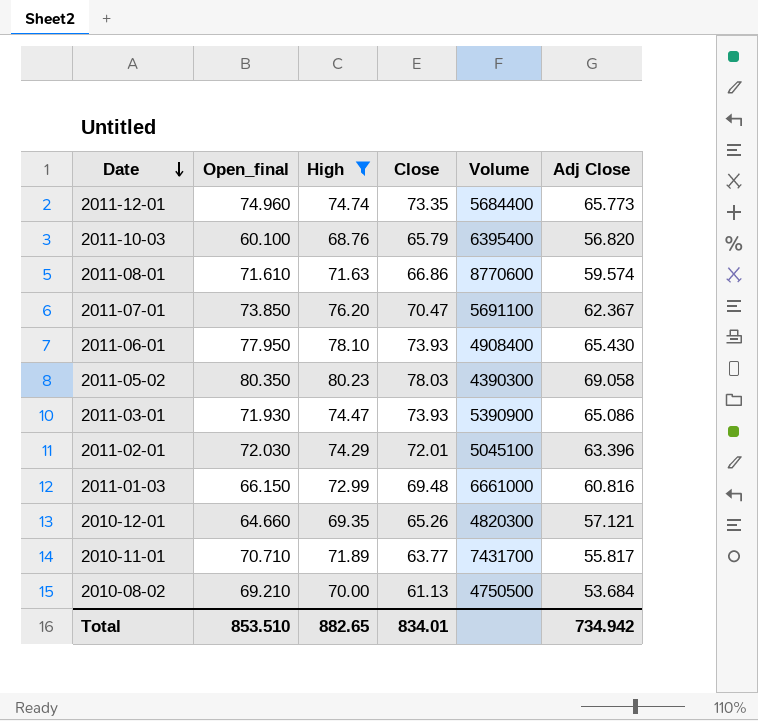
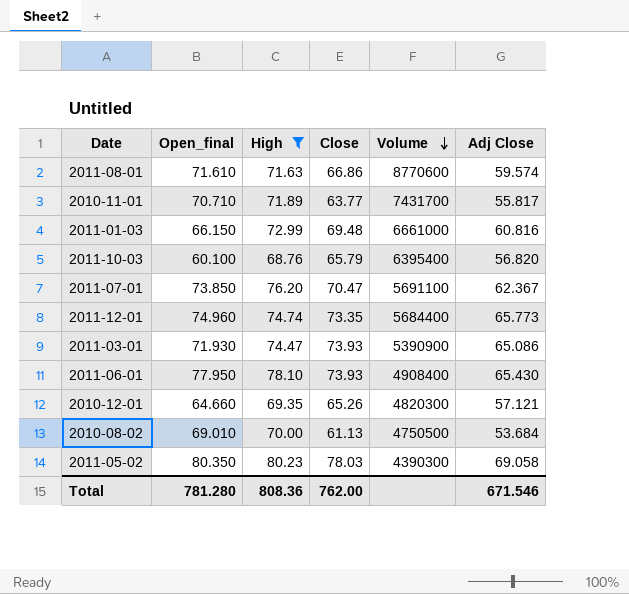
row order: Date descending -> Volume descending
row 2011-02-01: 72.030 | 74.29 | 72.01 | 5045100 | 63.396 -> none
2010-08-02 | Open_final: 69.210 -> 69.010
Total | Open_final: 853.510 -> 781.280
Total | High: 882.65 -> 808.36
Total | Close: 834.01 -> 762.00
Total | Adj Close: 734.942 -> 671.546

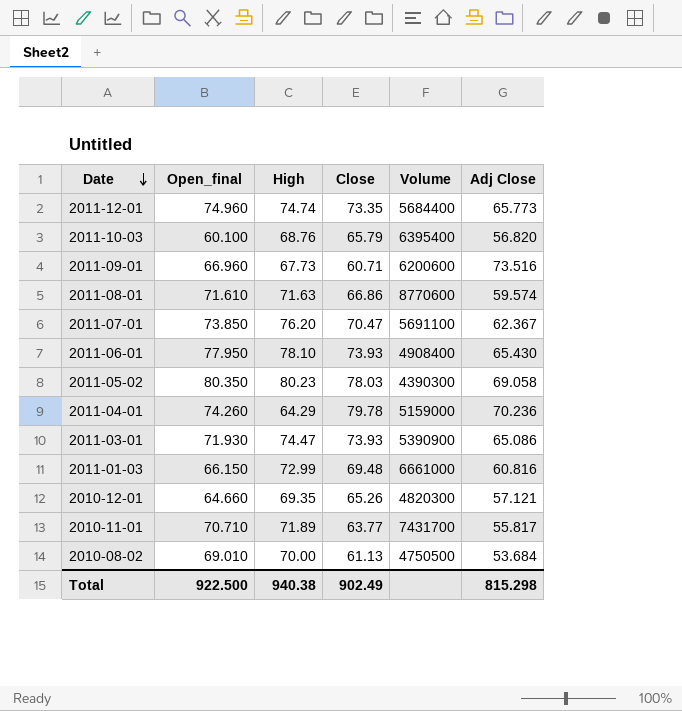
filter: High >= 68.76 -> none
row order: Volume descending -> Date descending
Total | Open_final: 781.280 -> 922.500
Total | High: 808.36 -> 940.38
Total | Close: 762.00 -> 902.49
Total | Adj Close: 671.546 -> 815.298

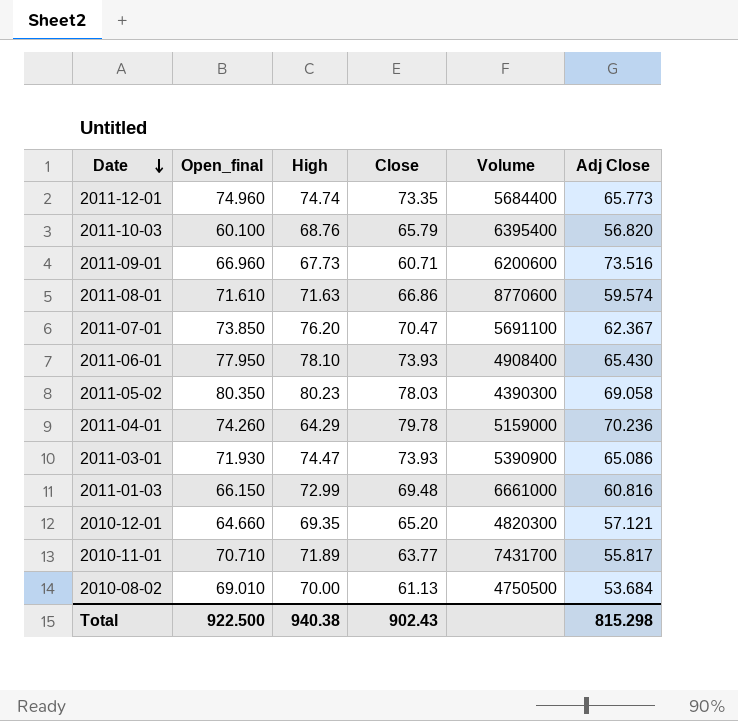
2010-12-01 | Close: 65.26 -> 65.20
Total | Close: 902.49 -> 902.43

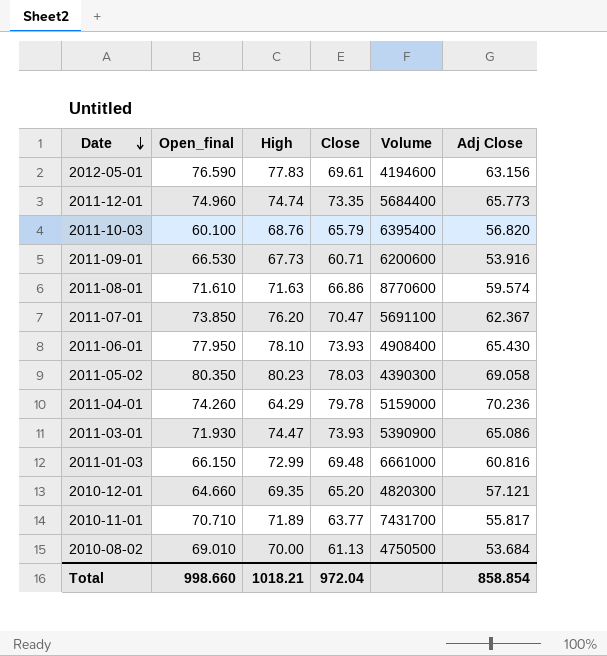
row 2012-05-01: none -> 76.590 | 77.83 | 69.61 | 4194600 | 63.156
2011-09-01 | Open_final: 66.960 -> 66.530
2011-09-01 | Adj Close: 73.516 -> 53.916
Total | Open_final: 922.500 -> 998.660
Total | High: 940.38 -> 1018.21
Total | Close: 902.43 -> 972.04
Total | Adj Close: 815.298 -> 858.854

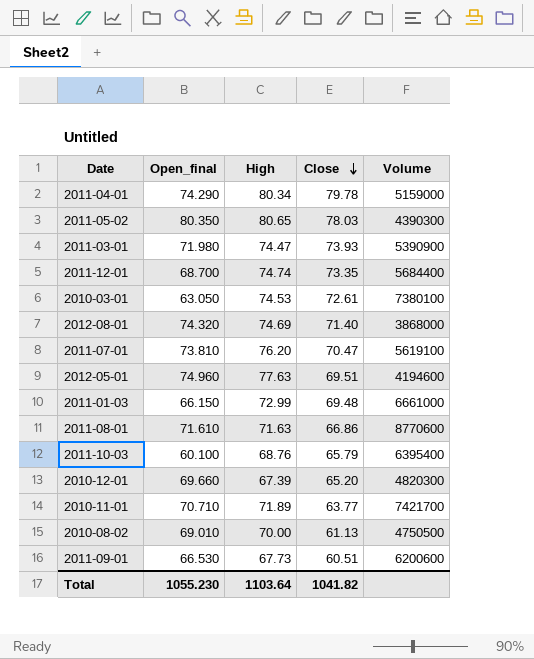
row order: Date descending -> Close descending
column Adj Close | position: 6 -> none
row 2011-06-01: 77.950 | 78.10 | 73.93 | 4908400 | 65.430 -> none
2011-04-01 | Open_final: 74.260 -> 74.290
2011-04-01 | High: 64.29 -> 80.34
2011-05-02 | High: 80.23 -> 80.65
2011-03-01 | Open_final: 71.930 -> 71.980
2011-12-01 | Open_final: 74.960 -> 68.700
row 2010-03-01: none -> 63.050 | 74.53 | 72.61 | 7380100
row 2012-08-01: none -> 74.320 | 74.69 | 71.40 | 3868000
2011-07-01 | Open_final: 73.850 -> 73.810
2011-07-01 | Volume: 5691100 -> 5619100
2012-05-01 | Open_final: 76.590 -> 74.960
2012-05-01 | High: 77.83 -> 77.63
2012-05-01 | Close: 69.61 -> 69.51
2010-12-01 | Open_final: 64.660 -> 69.660
2010-12-01 | High: 69.35 -> 67.39
2010-11-01 | Volume: 7431700 -> 7421700
2011-09-01 | Close: 60.71 -> 60.51
Total | Open_final: 998.660 -> 1055.230
Total | High: 1018.21 -> 1103.64
Total | Close: 972.04 -> 1041.82

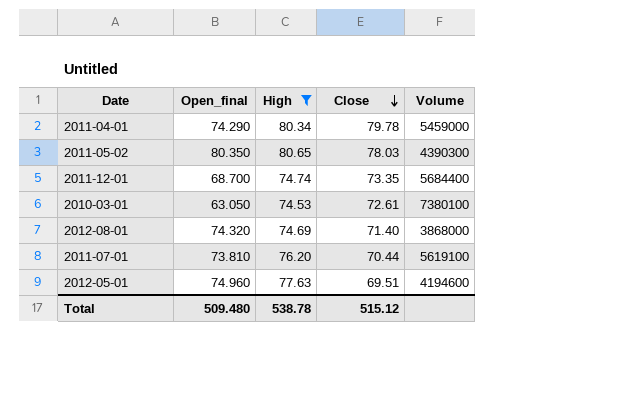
filter: none -> High >= 74.53
2011-04-01 | Volume: 5159000 -> 5459000
2011-07-01 | Close: 70.47 -> 70.44
Total | Open_final: 1055.230 -> 509.480
Total | High: 1103.64 -> 538.78
Total | Close: 1041.82 -> 515.12

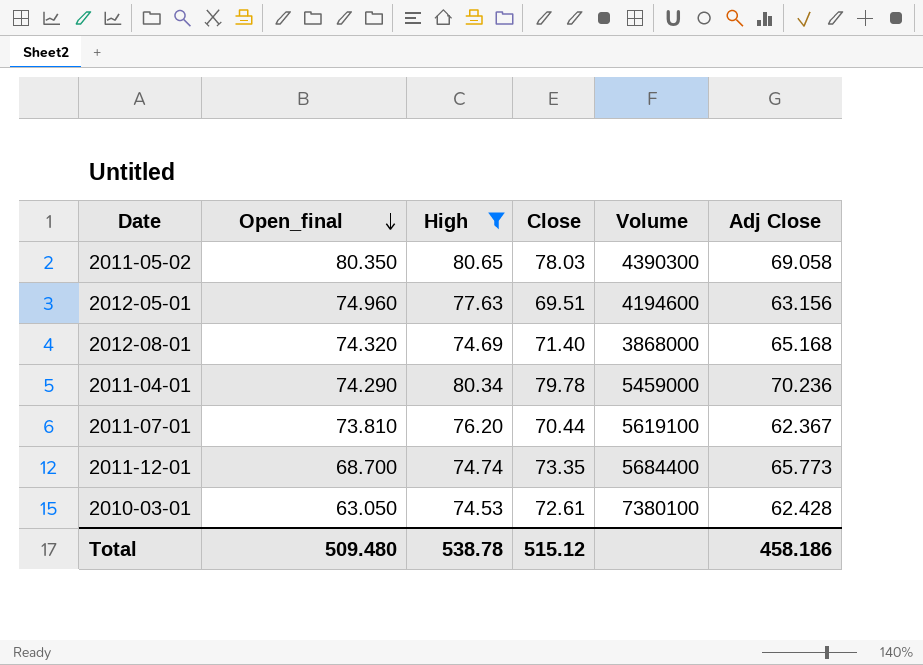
row order: Close descending -> Open_final descending
column Adj Close | position: none -> 6

